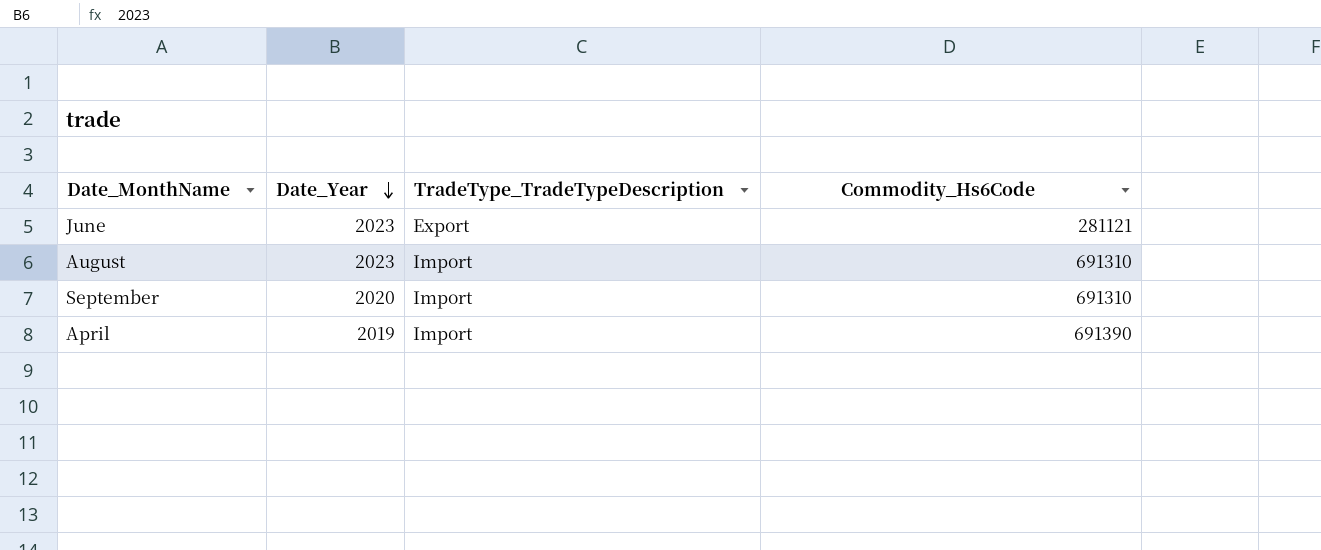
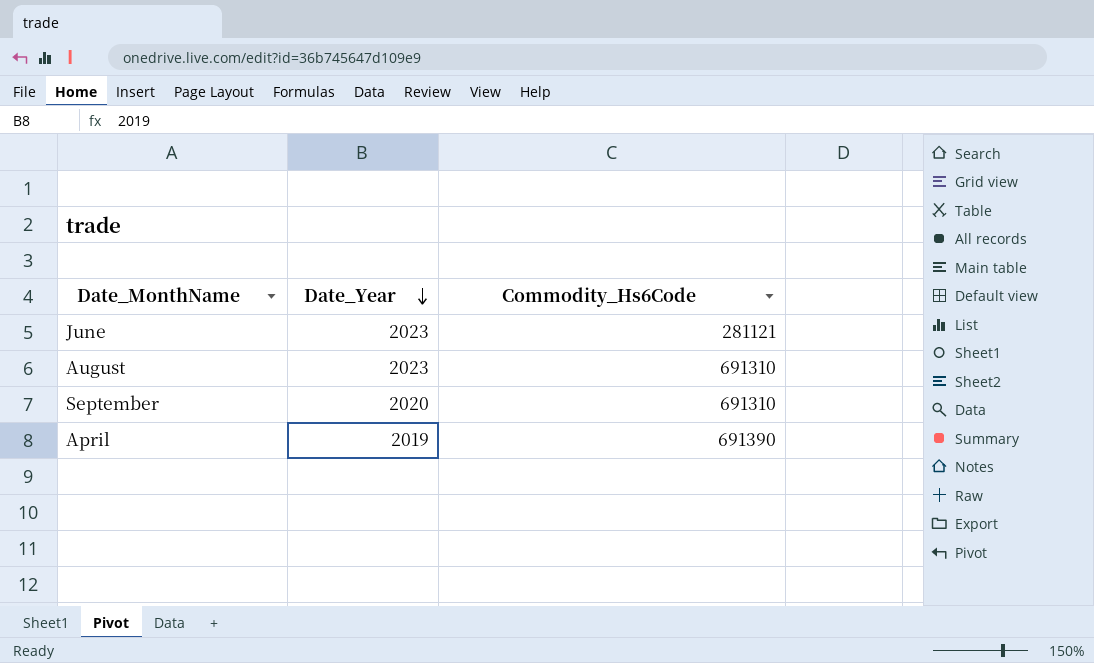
column TradeType_TradeTypeDescription | position: 3 -> none

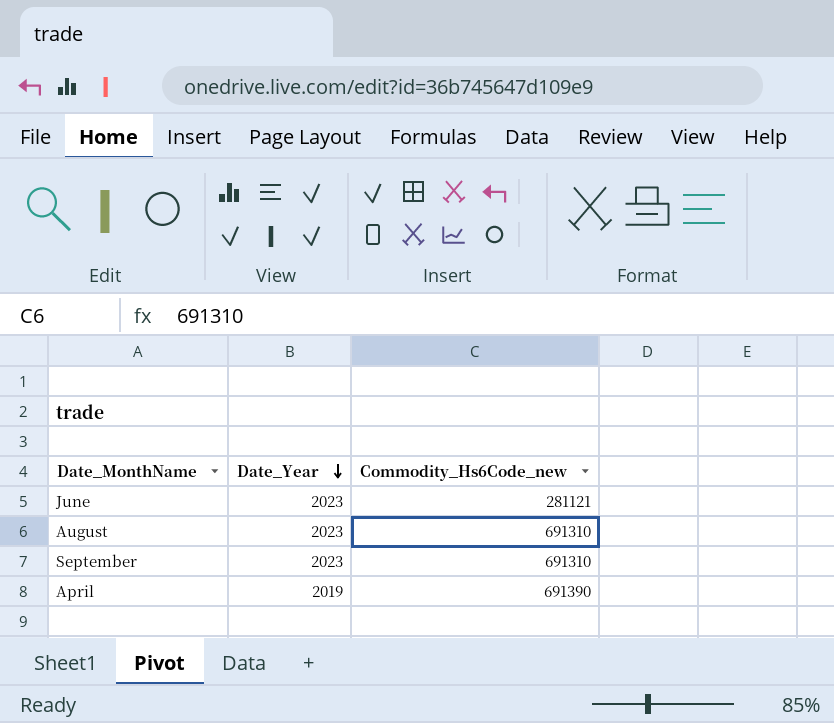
column name: Commodity_Hs6Code -> Commodity_Hs6Code_new
September | Date_Year: 2020 -> 2023

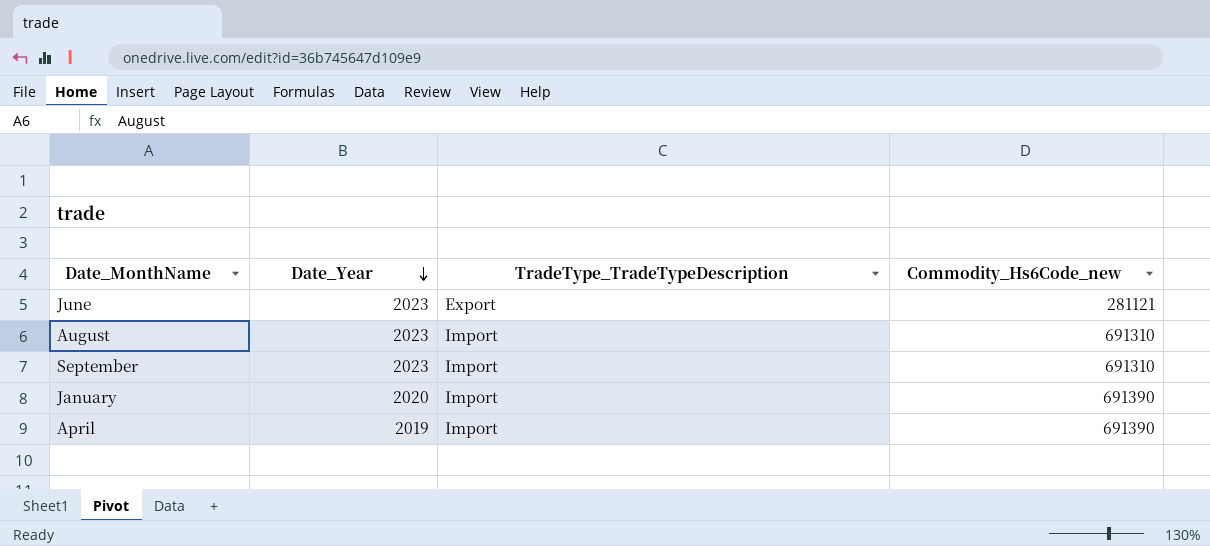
column TradeType_TradeTypeDescription | position: none -> 3
row January: none -> 2020 | Import | 691390

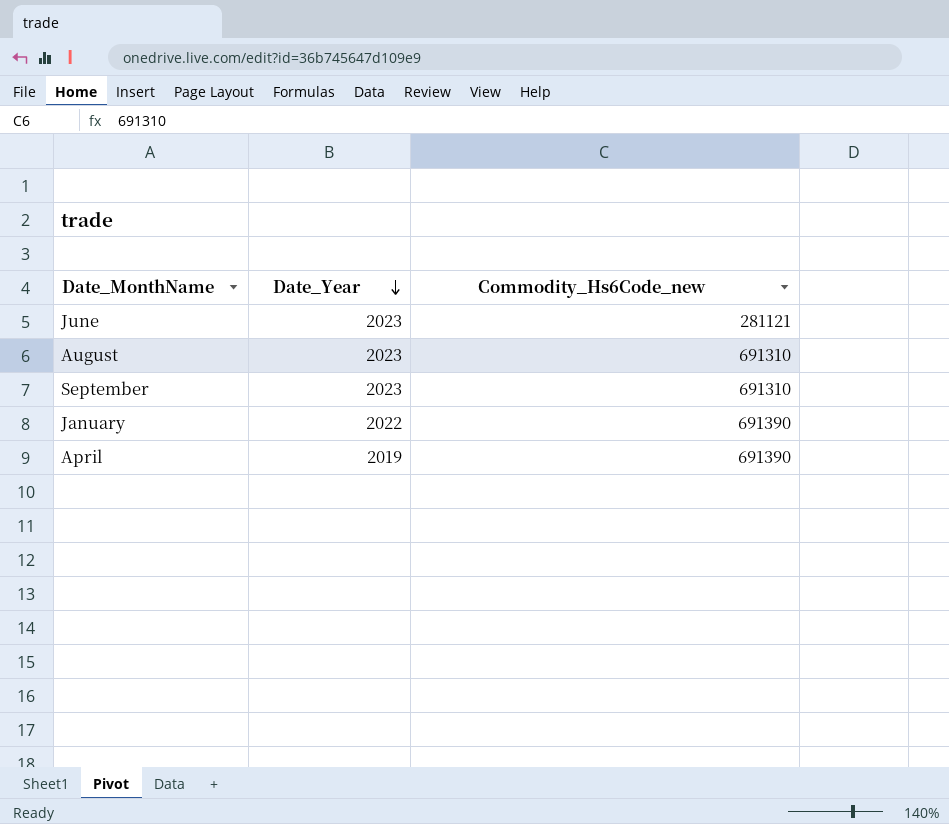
column TradeType_TradeTypeDescription | position: 3 -> none
January | Date_Year: 2020 -> 2022

